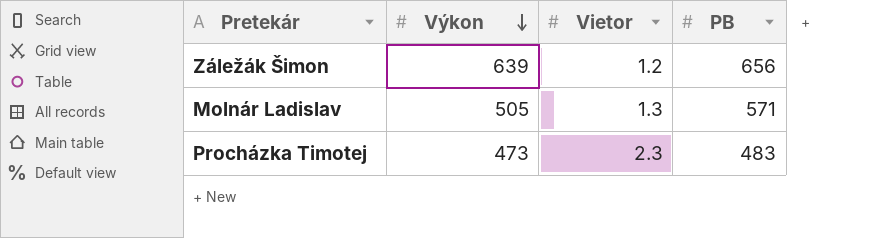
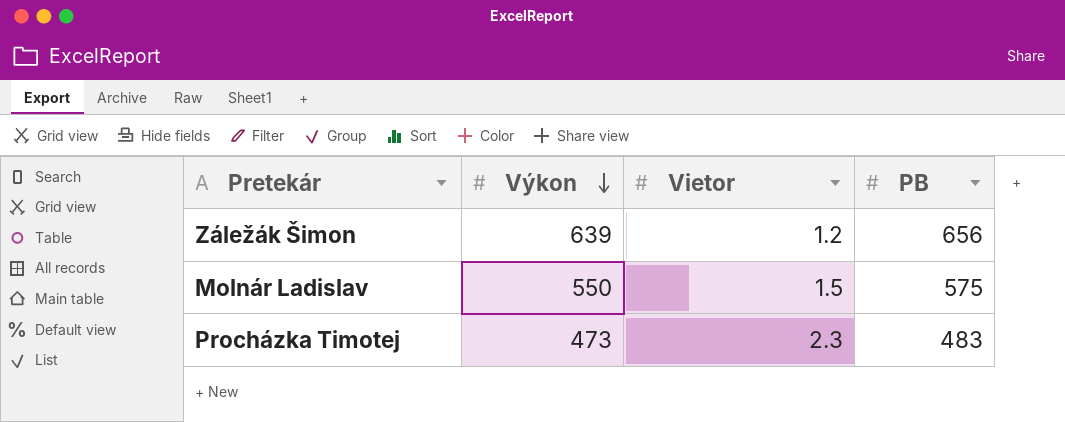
Molnár Ladislav | Výkon: 505 -> 550
Molnár Ladislav | Vietor: 1.3 -> 1.5
Molnár Ladislav | PB: 571 -> 575

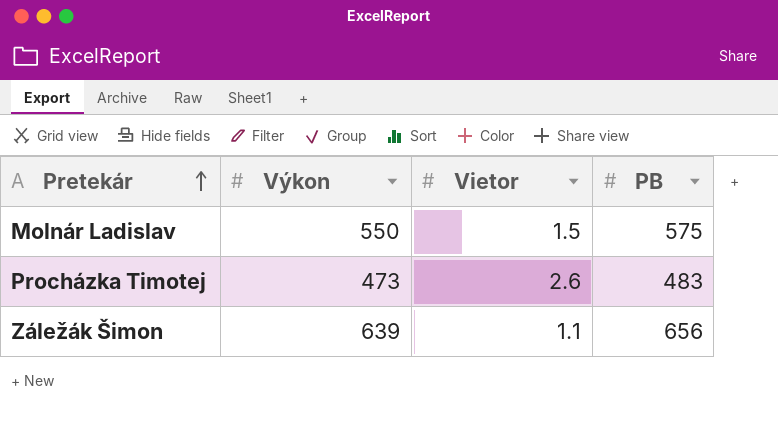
row order: Výkon descending -> Pretekár ascending
Procházka Timotej | Vietor: 2.3 -> 2.6
Záležák Šimon | Vietor: 1.2 -> 1.1

